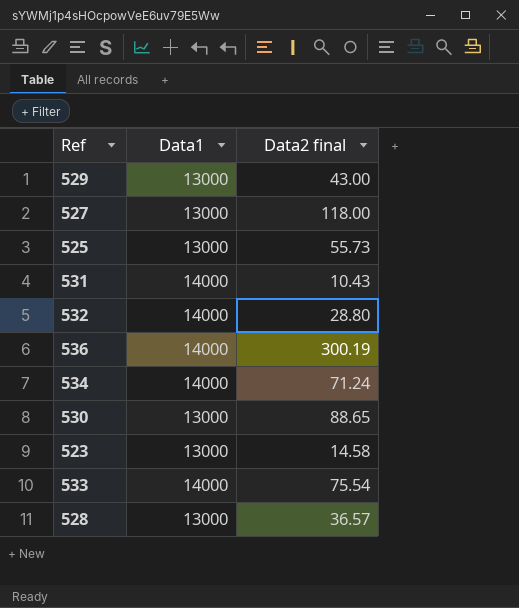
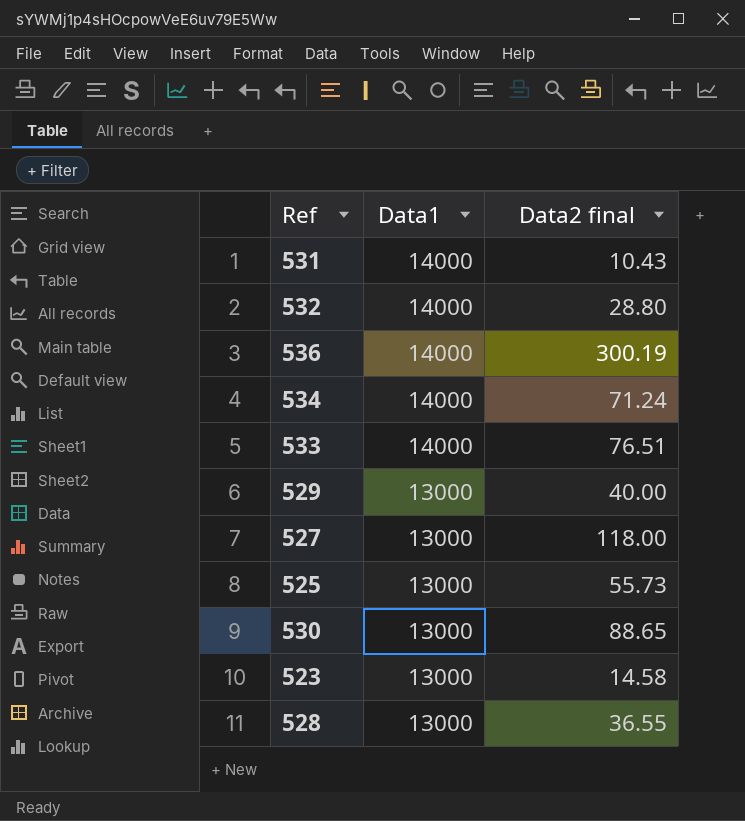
row order: none -> Data1 descending
533 | Data2 final: 75.54 -> 76.51
529 | Data2 final: 43.00 -> 40.00
528 | Data2 final: 36.57 -> 36.55

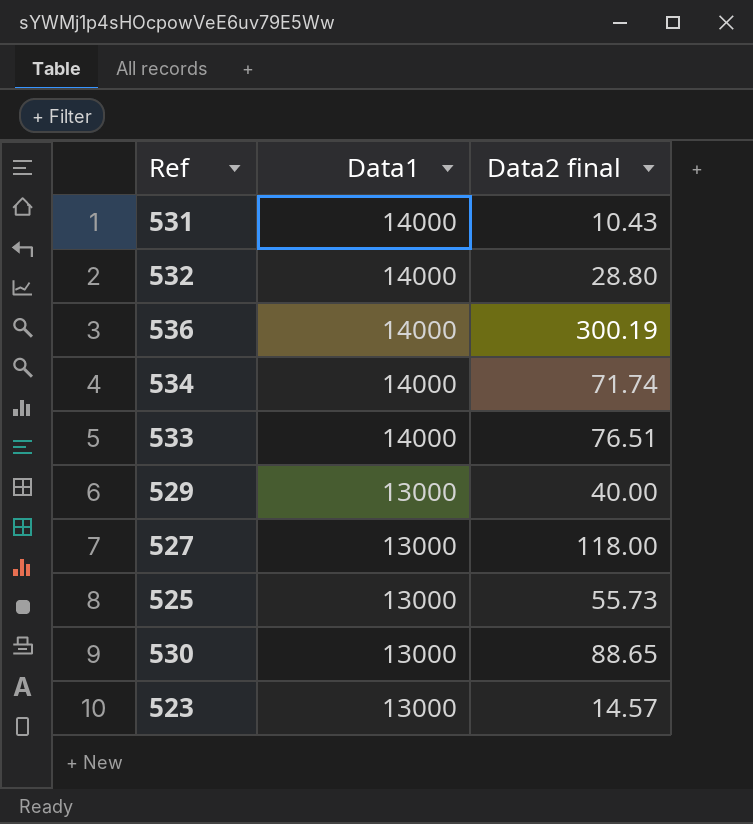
row 528: 13000 | 36.55 -> none
534 | Data2 final: 71.24 -> 71.74
523 | Data2 final: 14.58 -> 14.57

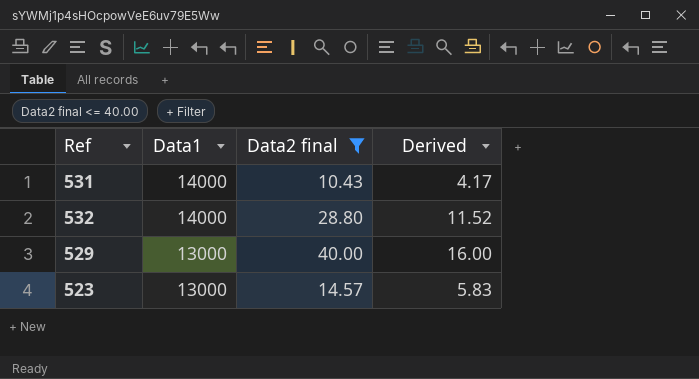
filter: none -> Data2 final <= 40.00
column Derived | formula: none -> [Data2 final] * 0.4

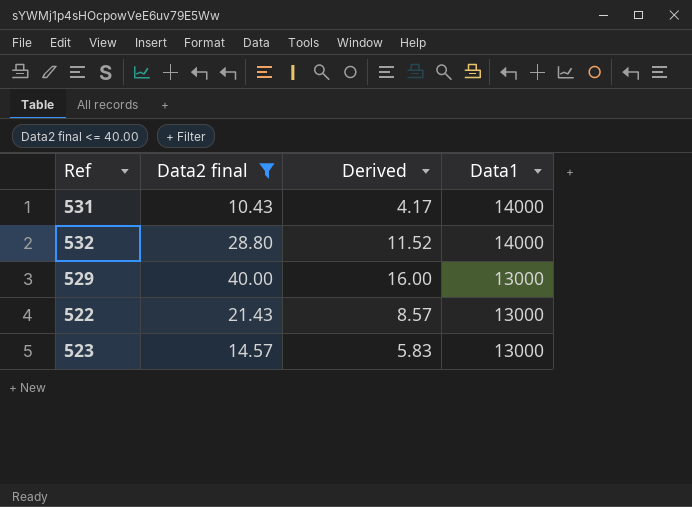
column Data1 | position: 2 -> 4
row 522: none -> 21.43 | 8.57 | 13000

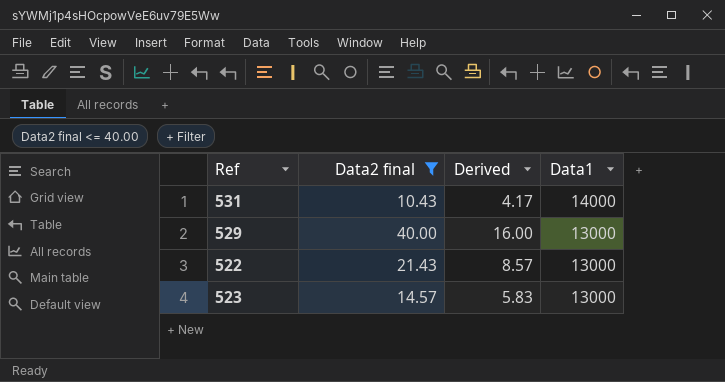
row 532: 28.80 | 11.52 | 14000 -> none

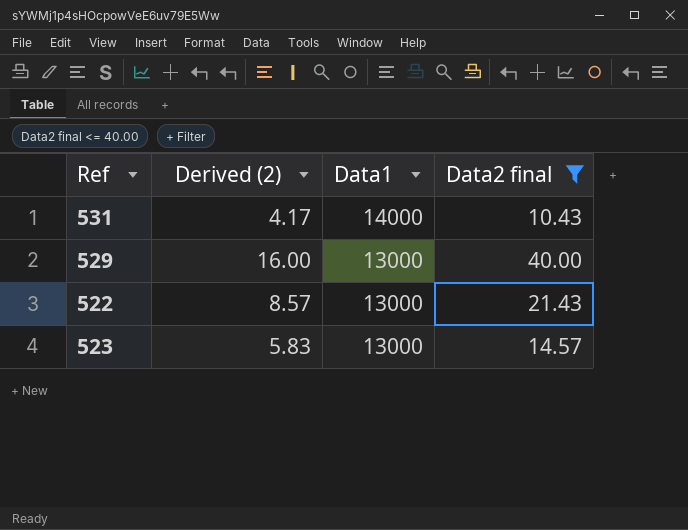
column name: Derived -> Derived (2)
column Data2 final | position: 2 -> 4

